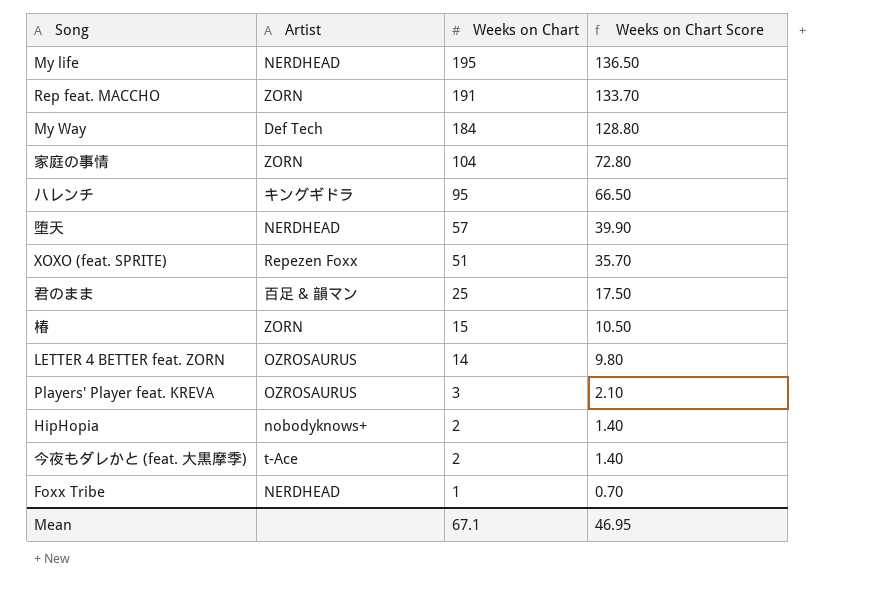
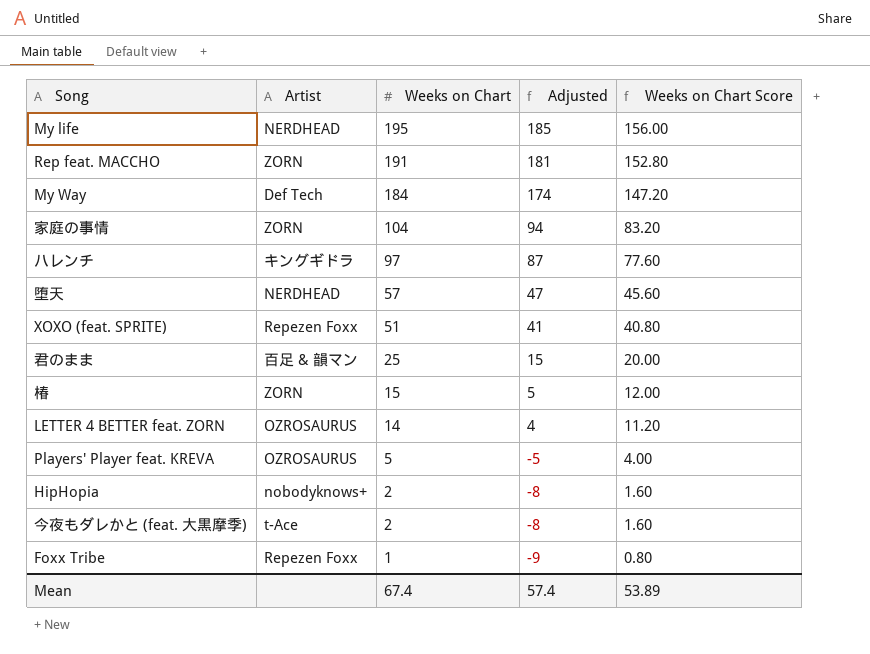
column Adjusted | formula: none -> [Weeks on Chart] - 10
column Weeks on Chart Score | formula: [Weeks on Chart] * 0.7 -> [Weeks on Chart] * 0.8
ハレンチ | Weeks on Chart: 95 -> 97
Players' Player feat. KREVA | Weeks on Chart: 3 -> 5
Foxx Tribe | Artist: NERDHEAD -> Repezen Foxx
Mean | Weeks on Chart: 67.1 -> 67.4
Mean | Weeks on Chart Score: 46.95 -> 53.89

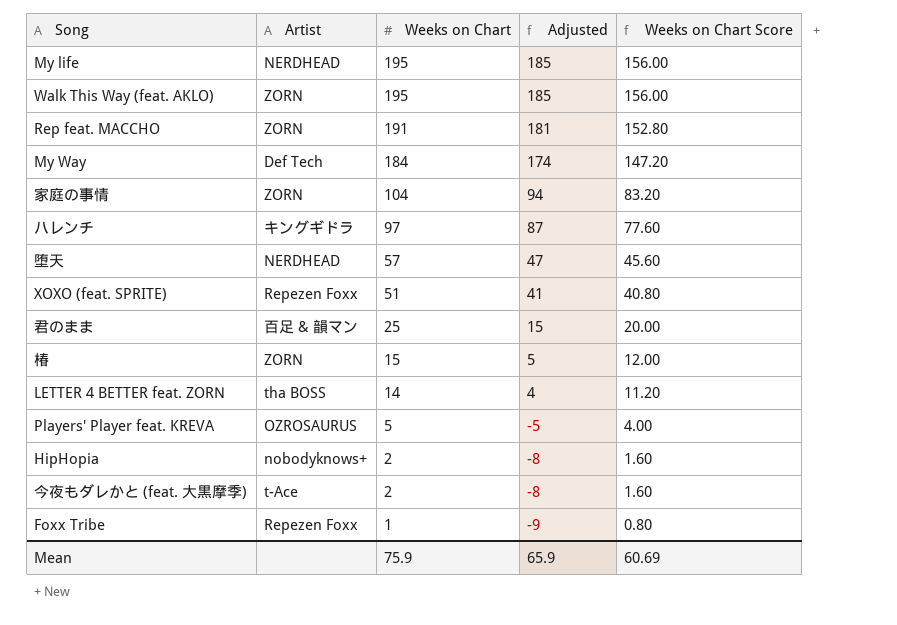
row Walk This Way (feat. AKLO): none -> ZORN | 195 | 185 | 156.00
LETTER 4 BETTER feat. ZORN | Artist: OZROSAURUS -> tha BOSS
Mean | Weeks on Chart: 67.4 -> 75.9
Mean | Adjusted: 57.4 -> 65.9
Mean | Weeks on Chart Score: 53.89 -> 60.69

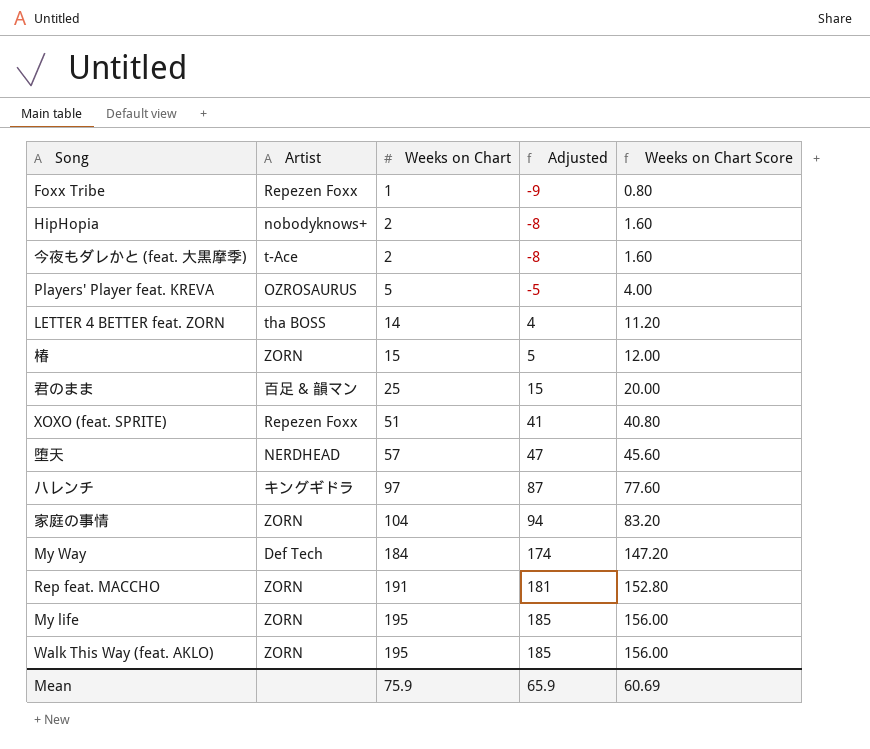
row order: Weeks on Chart descending -> Weeks on Chart ascending
My life | Artist: NERDHEAD -> ZORN

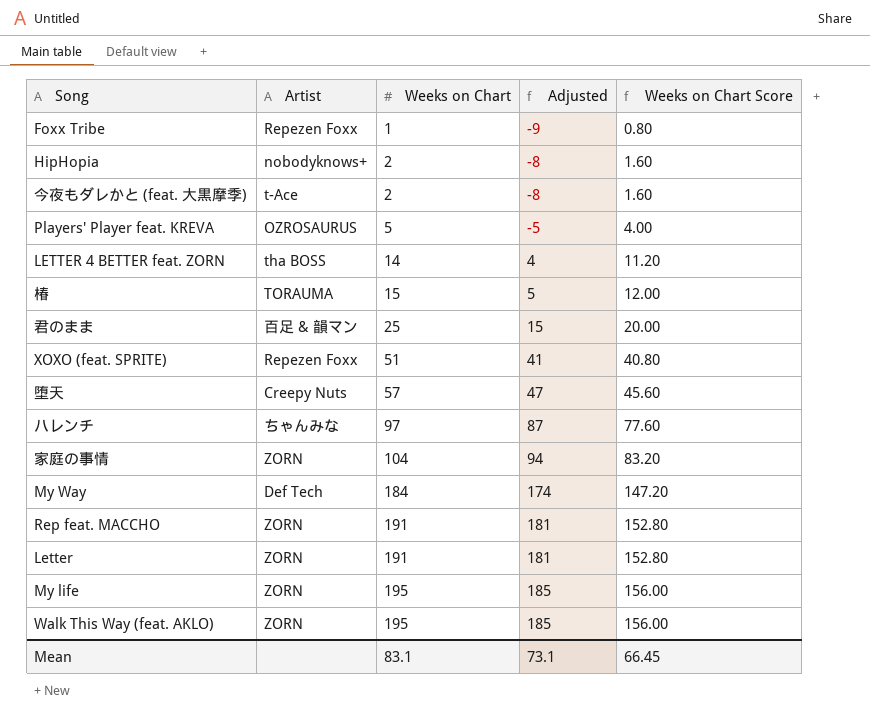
椿 | Artist: ZORN -> TORAUMA
堕天 | Artist: NERDHEAD -> Creepy Nuts
ハレンチ | Artist: キングギドラ -> ちゃんみな
row Letter: none -> ZORN | 191 | 181 | 152.80
Mean | Weeks on Chart: 75.9 -> 83.1
Mean | Adjusted: 65.9 -> 73.1
Mean | Weeks on Chart Score: 60.69 -> 66.45

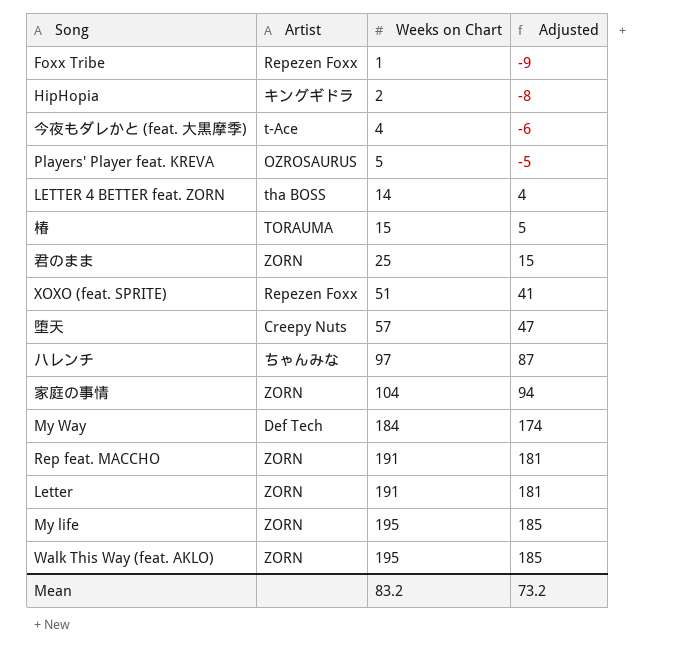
column Weeks on Chart Score | formula: [Weeks on Chart] * 0.8 -> none
HipHopia | Artist: nobodyknows+ -> キングギドラ
今夜もダレかと (feat. 大黒摩季) | Weeks on Chart: 2 -> 4
今夜もダレかと (feat. 大黒摩季) | Adjusted: -8 -> -6
君のまま | Artist: 百足 & 韻マン -> ZORN
Mean | Weeks on Chart: 83.1 -> 83.2
Mean | Adjusted: 73.1 -> 73.2

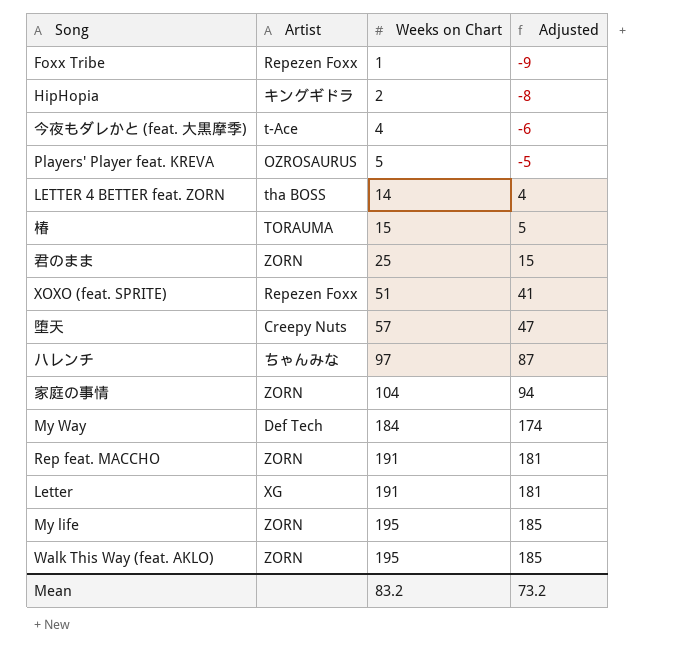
Letter | Artist: ZORN -> XG

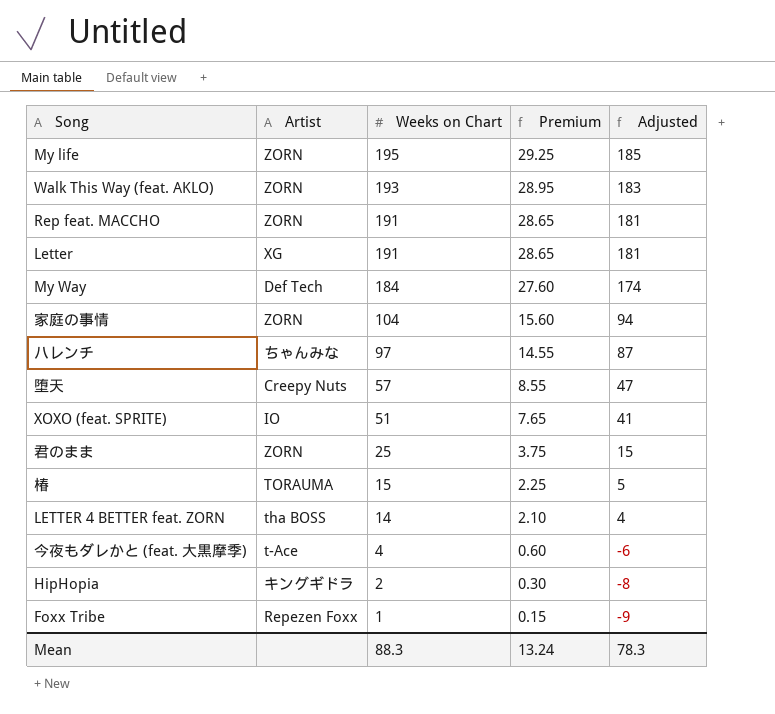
row order: Weeks on Chart ascending -> Weeks on Chart descending
column Premium | formula: none -> [Weeks on Chart] * 0.15
row Players' Player feat. KREVA: OZROSAURUS | 5 | -5 -> none
Walk This Way (feat. AKLO) | Weeks on Chart: 195 -> 193
Walk This Way (feat. AKLO) | Adjusted: 185 -> 183
XOXO (feat. SPRITE) | Artist: Repezen Foxx -> IO
Mean | Weeks on Chart: 83.2 -> 88.3
Mean | Adjusted: 73.2 -> 78.3

